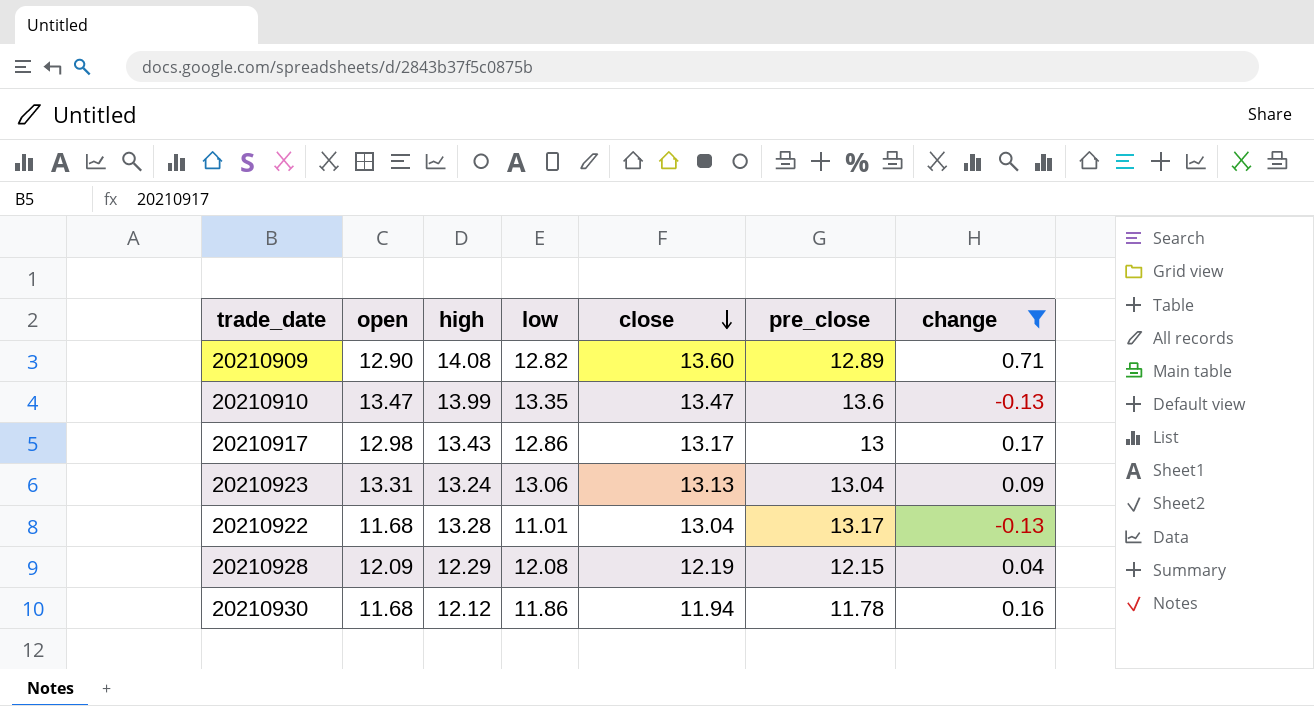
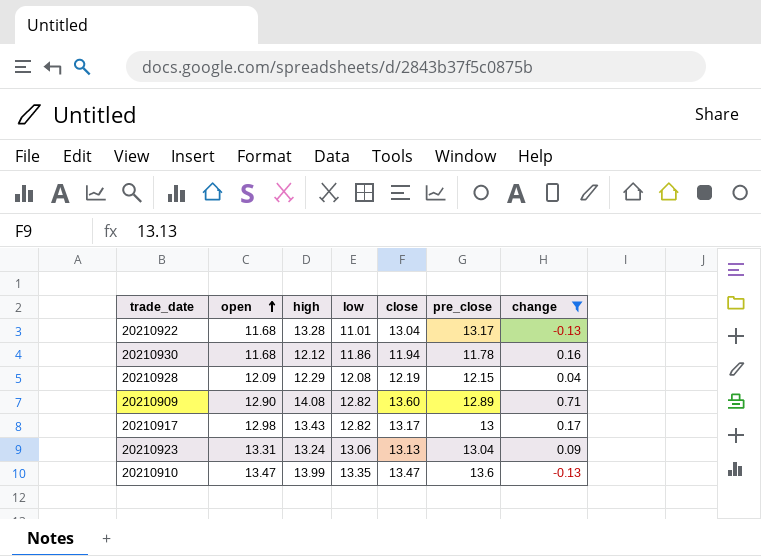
row order: close descending -> open ascending
20210917 | low: 12.86 -> 12.82

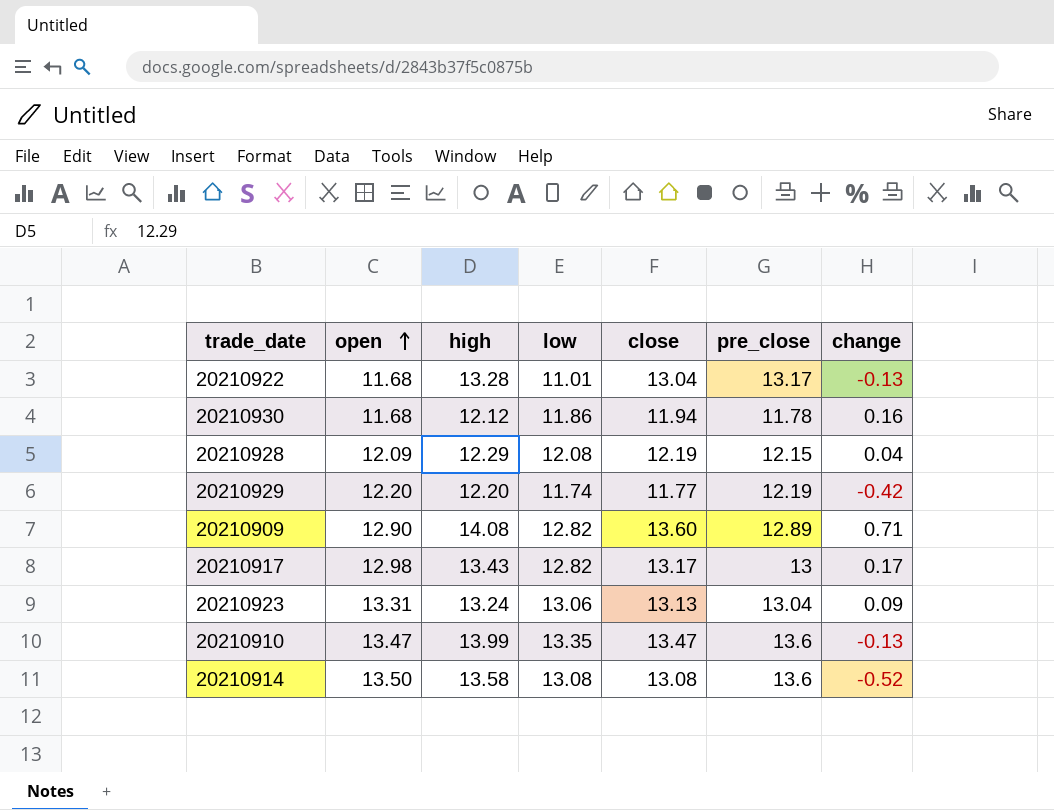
filter: change >= -0.13 -> none

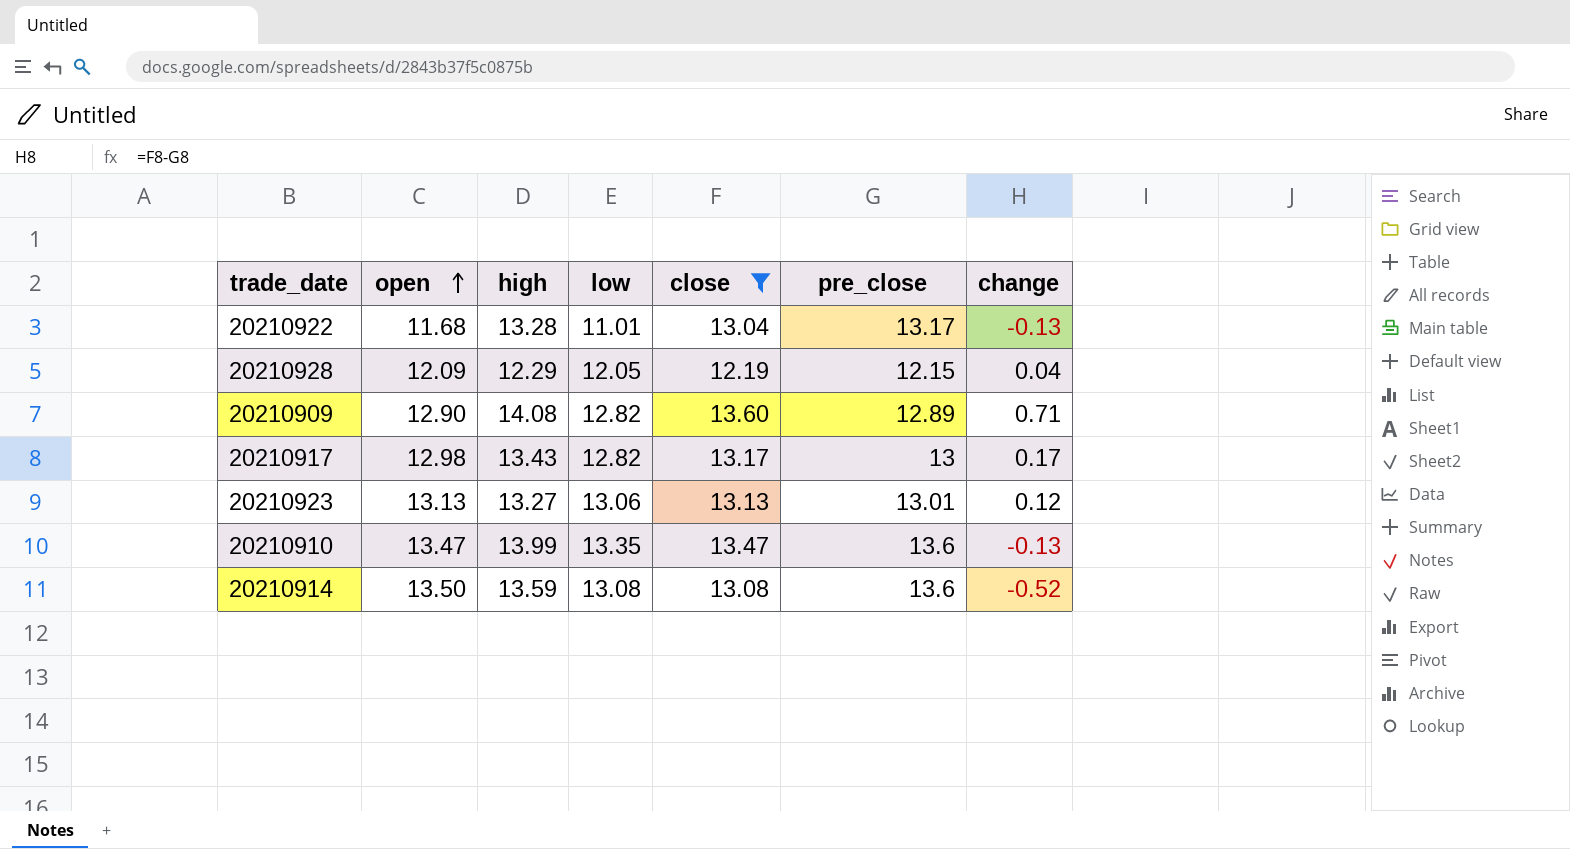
filter: none -> close >= 12.19
20210928 | low: 12.08 -> 12.05
20210923 | open: 13.31 -> 13.13
20210923 | high: 13.24 -> 13.27
20210923 | pre_close: 13.04 -> 13.01
20210923 | change: 0.09 -> 0.12
20210914 | high: 13.58 -> 13.59

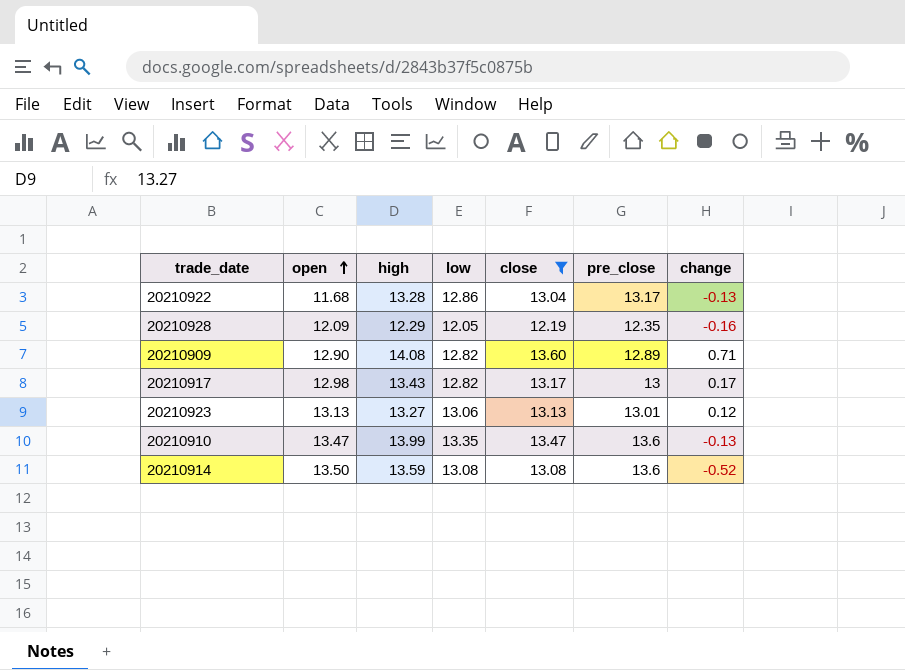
20210922 | low: 11.01 -> 12.86
20210928 | pre_close: 12.15 -> 12.35
20210928 | change: 0.04 -> -0.16

